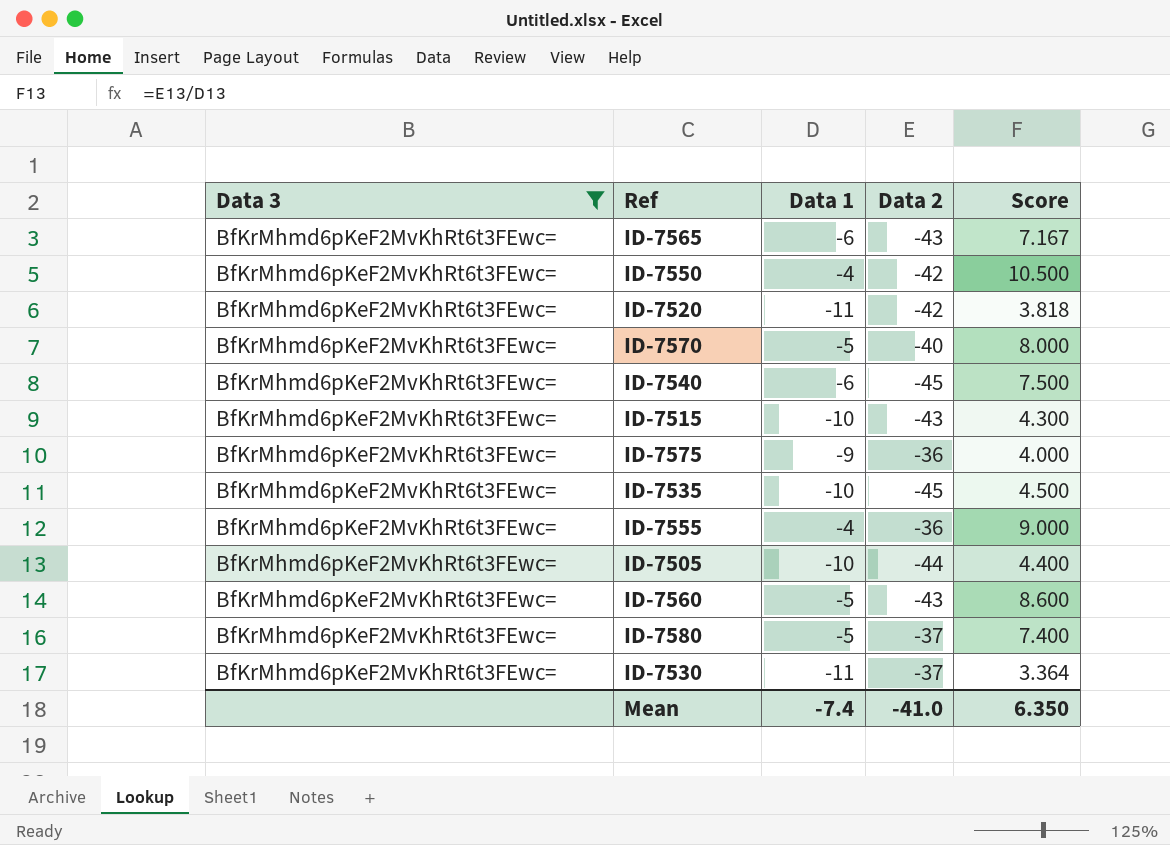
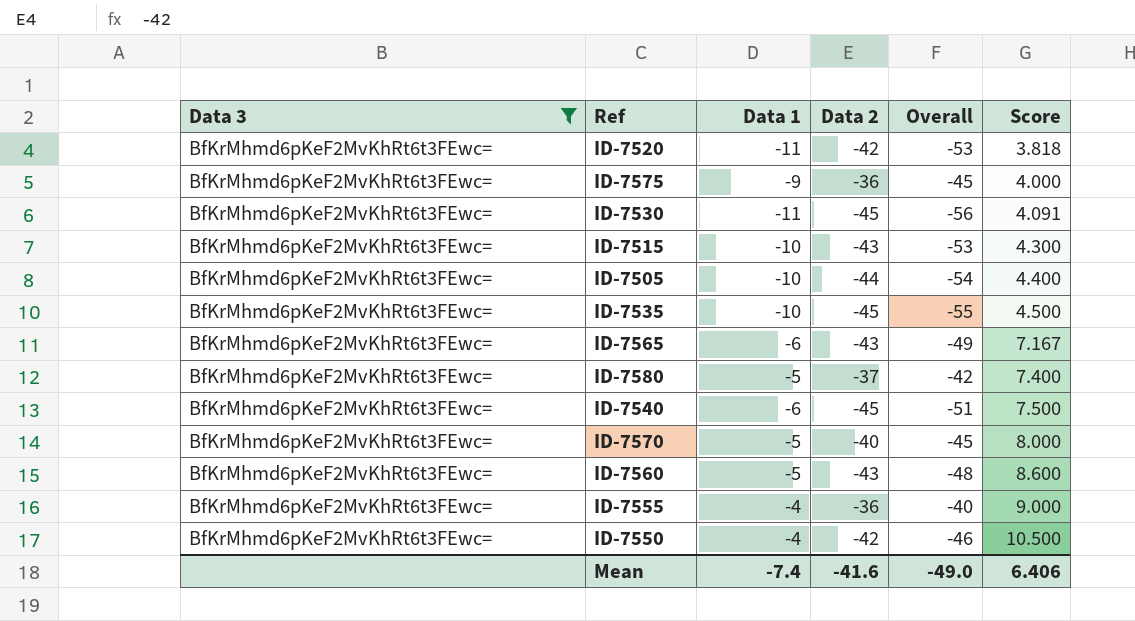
row order: none -> Score ascending
column Overall | formula: none -> [Data 1] + [Data 2]
ID-7530 | Data 2: -37 -> -45
ID-7530 | Score: 3.364 -> 4.091
Mean | Data 2: -41.0 -> -41.6
Mean | Score: 6.350 -> 6.406

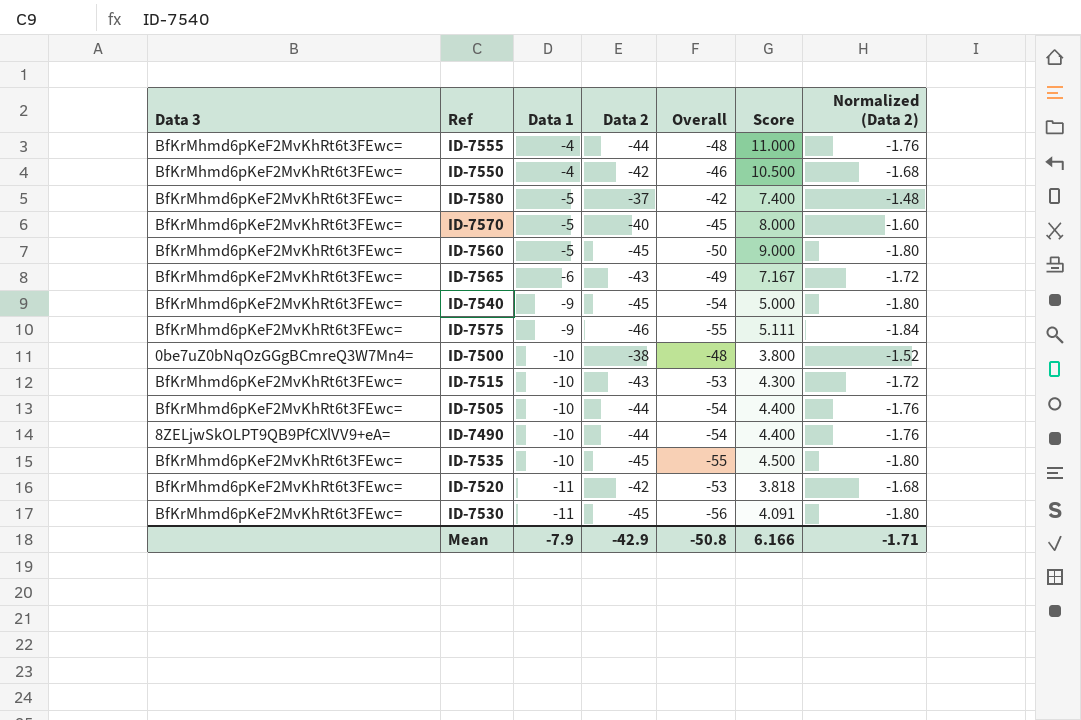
filter: Data 3 = BfKrMhmd6pKeF2MvKhRt6t3FEwc= -> none
row order: Score ascending -> Data 1 descending
column Normalized (Data 2) | formula: none -> [Data 2] * 0.04
ID-7555 | Data 2: -36 -> -44
ID-7555 | Overall: -40 -> -48
ID-7555 | Score: 9.000 -> 11.000
ID-7560 | Data 2: -43 -> -45
ID-7560 | Overall: -48 -> -50
ID-7560 | Score: 8.600 -> 9.000
ID-7540 | Data 1: -6 -> -9
ID-7540 | Overall: -51 -> -54
ID-7540 | Score: 7.500 -> 5.000
ID-7575 | Data 2: -36 -> -46
ID-7575 | Overall: -45 -> -55
ID-7575 | Score: 4.000 -> 5.111
Mean | Data 1: -7.4 -> -7.9
Mean | Data 2: -41.6 -> -42.9
Mean | Overall: -49.0 -> -50.8
Mean | Score: 6.406 -> 6.166

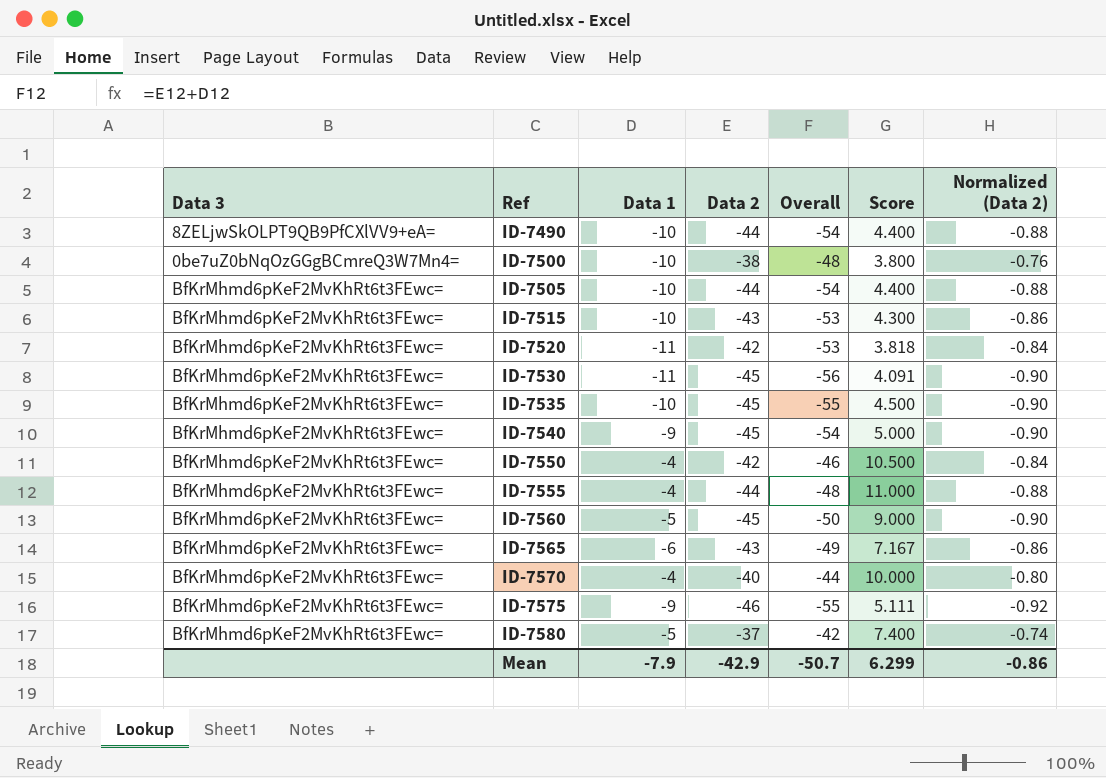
row order: Data 1 descending -> Ref ascending
column Normalized (Data 2) | formula: [Data 2] * 0.04 -> [Data 2] * 0.02
ID-7570 | Data 1: -5 -> -4
ID-7570 | Overall: -45 -> -44
ID-7570 | Score: 8.000 -> 10.000
Mean | Overall: -50.8 -> -50.7
Mean | Score: 6.166 -> 6.299
Mean | Normalized (Data 2): -1.71 -> -0.86

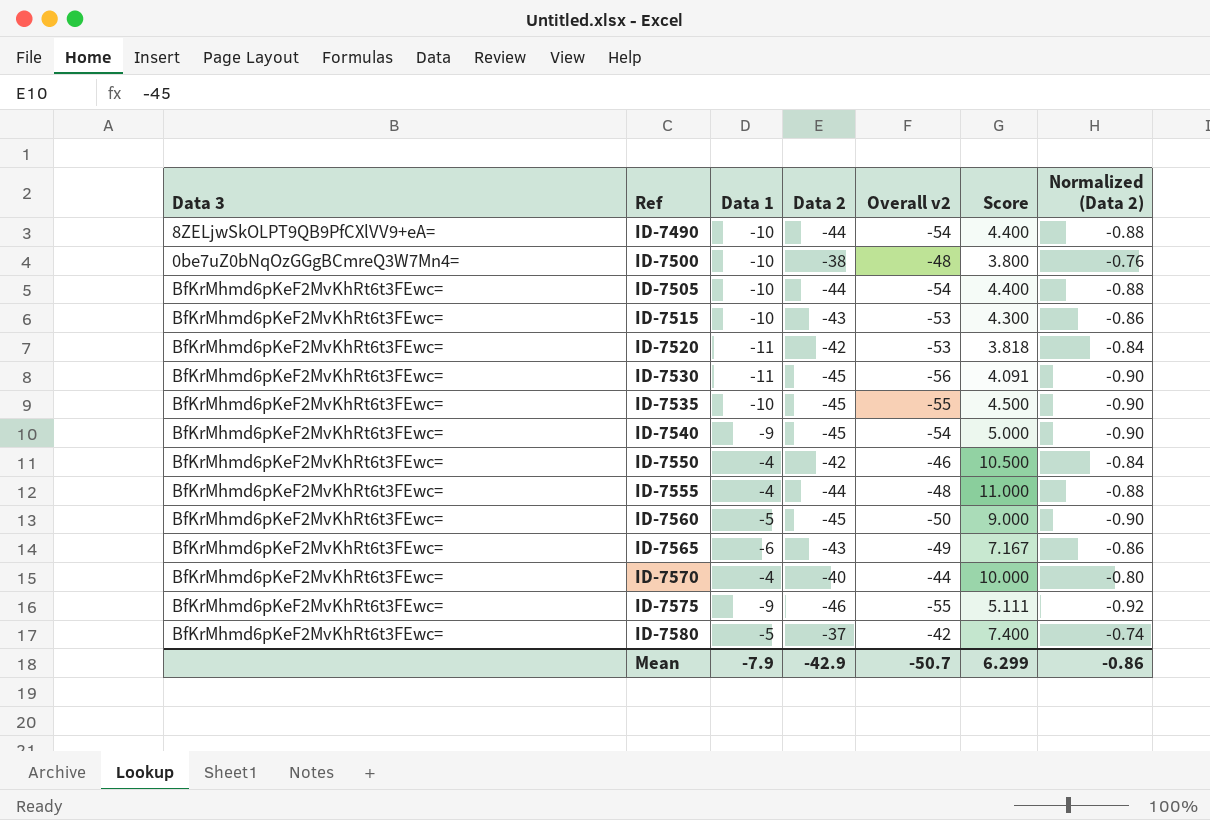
column name: Overall -> Overall v2

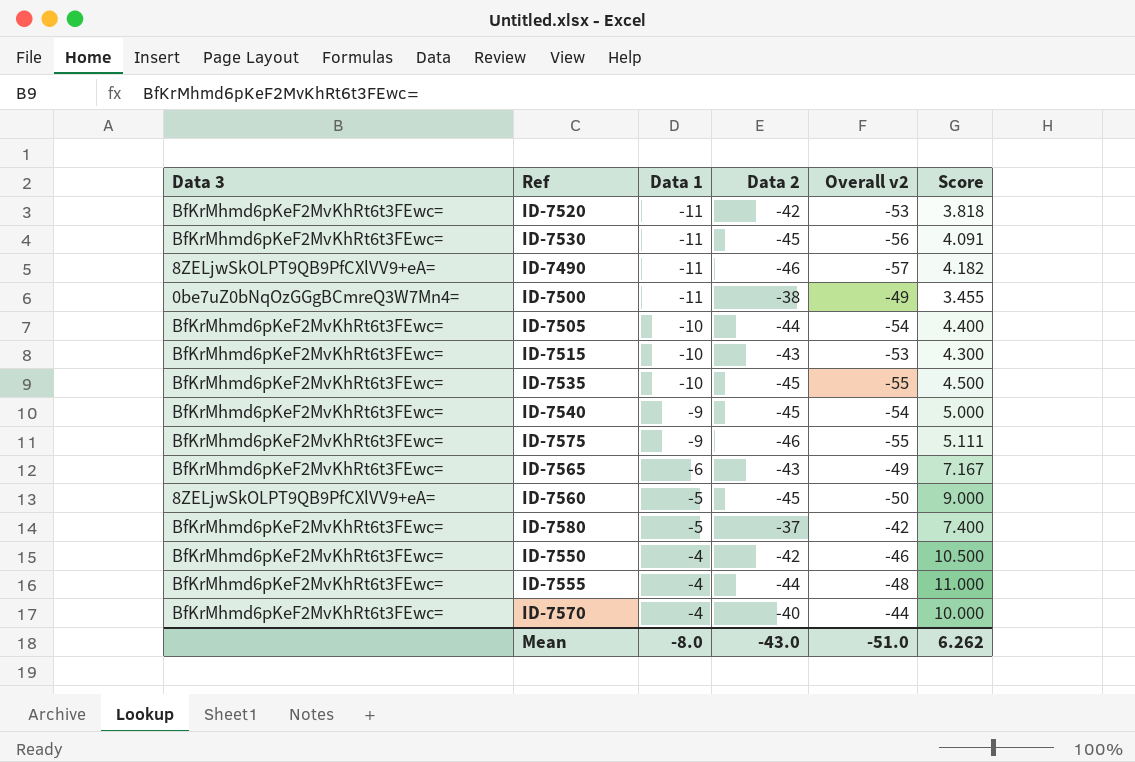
row order: Ref ascending -> Data 1 ascending
column Normalized (Data 2) | formula: [Data 2] * 0.02 -> none
ID-7490 | Data 1: -10 -> -11
ID-7490 | Data 2: -44 -> -46
ID-7490 | Overall v2: -54 -> -57
ID-7490 | Score: 4.400 -> 4.182
ID-7500 | Data 1: -10 -> -11
ID-7500 | Overall v2: -48 -> -49
ID-7500 | Score: 3.800 -> 3.455
ID-7560 | Data 3: BfKrMhmd6pKeF2MvKhRt6t3FEwc= -> 8ZELjwSkOLPT9QB9PfCXlVV9+eA=
Mean | Data 1: -7.9 -> -8.0
Mean | Data 2: -42.9 -> -43.0
Mean | Overall v2: -50.7 -> -51.0
Mean | Score: 6.299 -> 6.262

